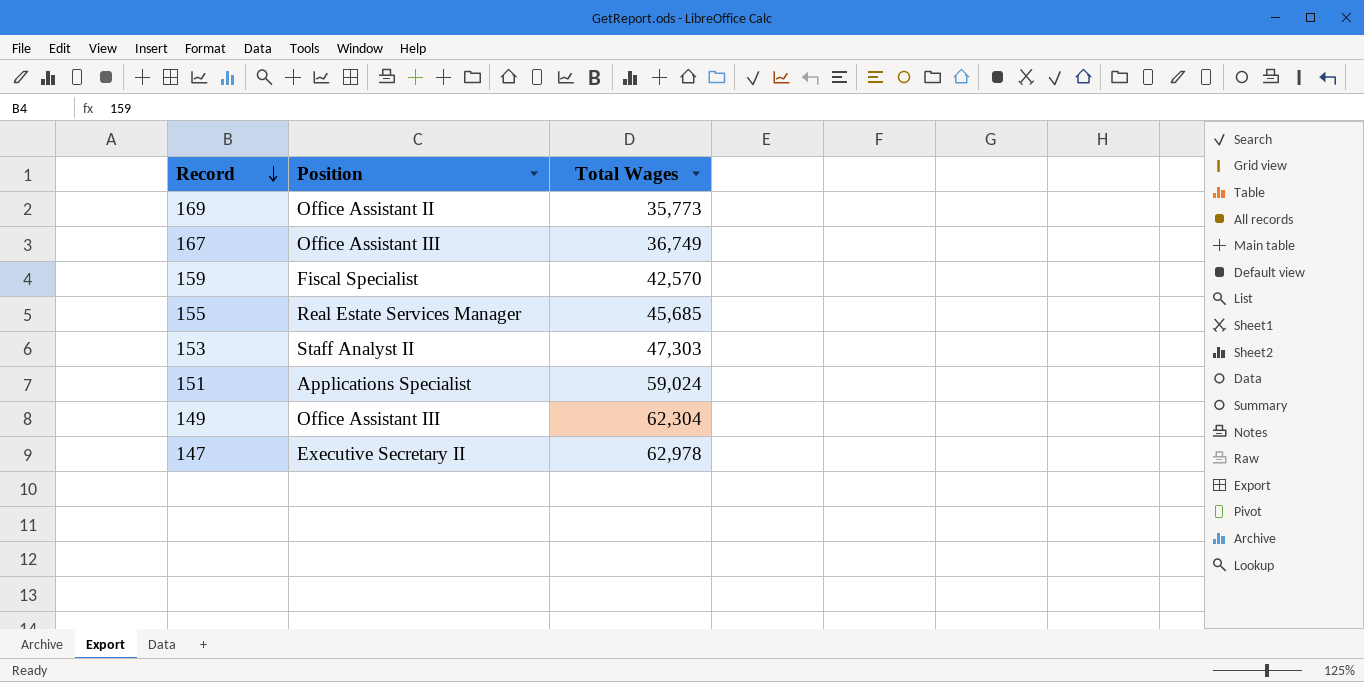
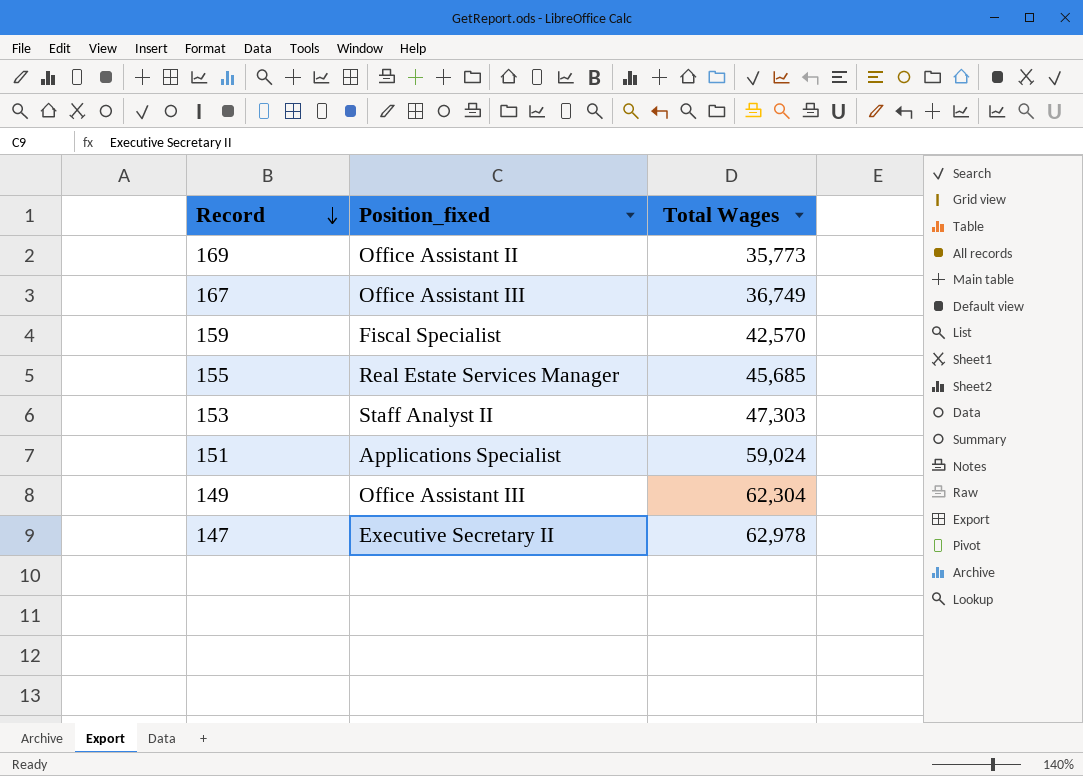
column name: Position -> Position_fixed

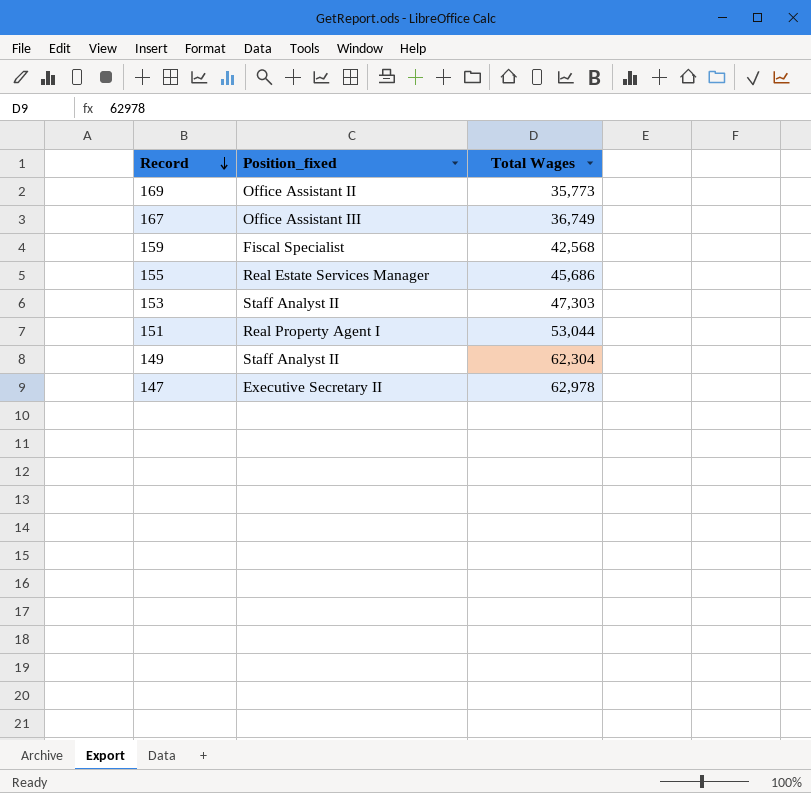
159 | Total Wages: 42,570 -> 42,568
155 | Total Wages: 45,685 -> 45,686
151 | Position_fixed: Applications Specialist -> Real Property Agent I
151 | Total Wages: 59,024 -> 53,044
149 | Position_fixed: Office Assistant III -> Staff Analyst II

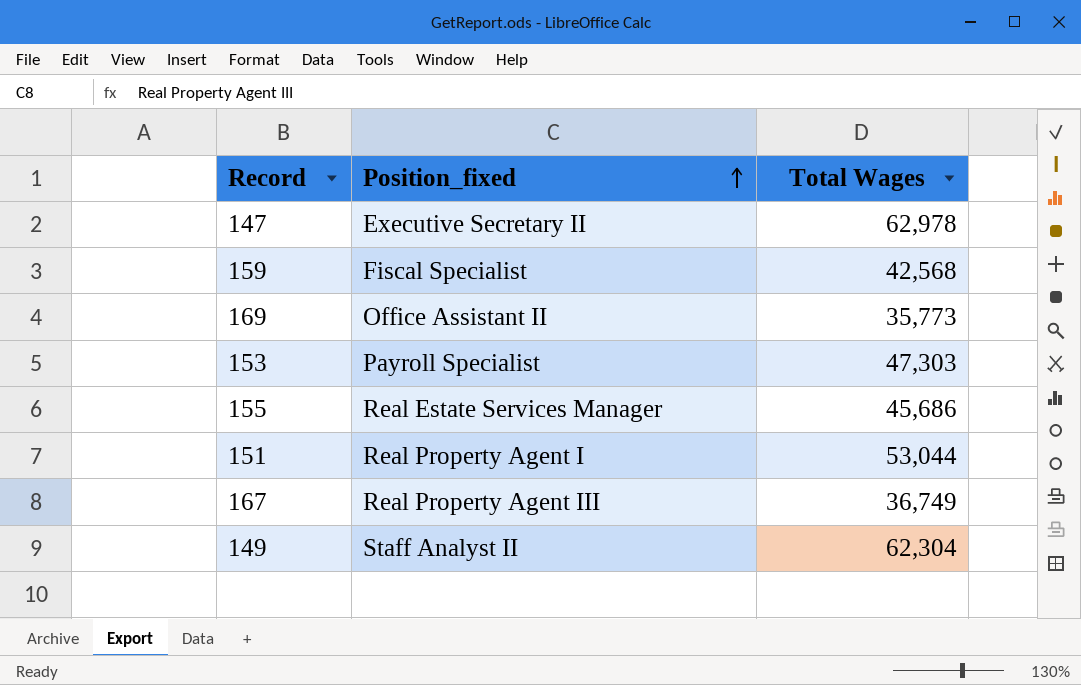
row order: Record descending -> Position_fixed ascending
153 | Position_fixed: Staff Analyst II -> Payroll Specialist
167 | Position_fixed: Office Assistant III -> Real Property Agent III

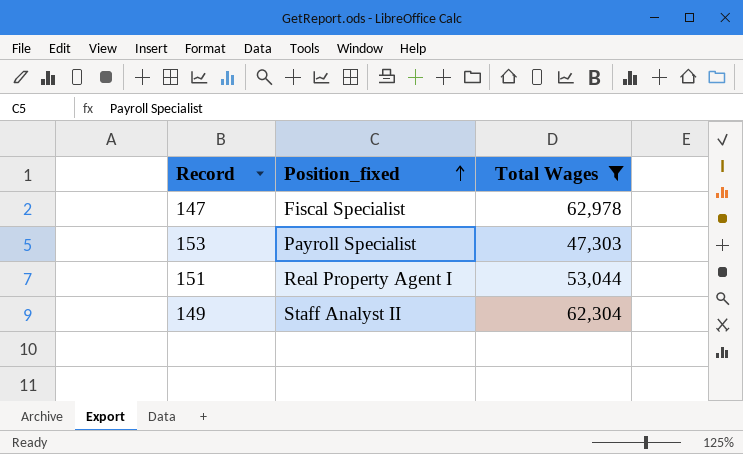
filter: none -> Total Wages >= 47,303
147 | Position_fixed: Executive Secretary II -> Fiscal Specialist

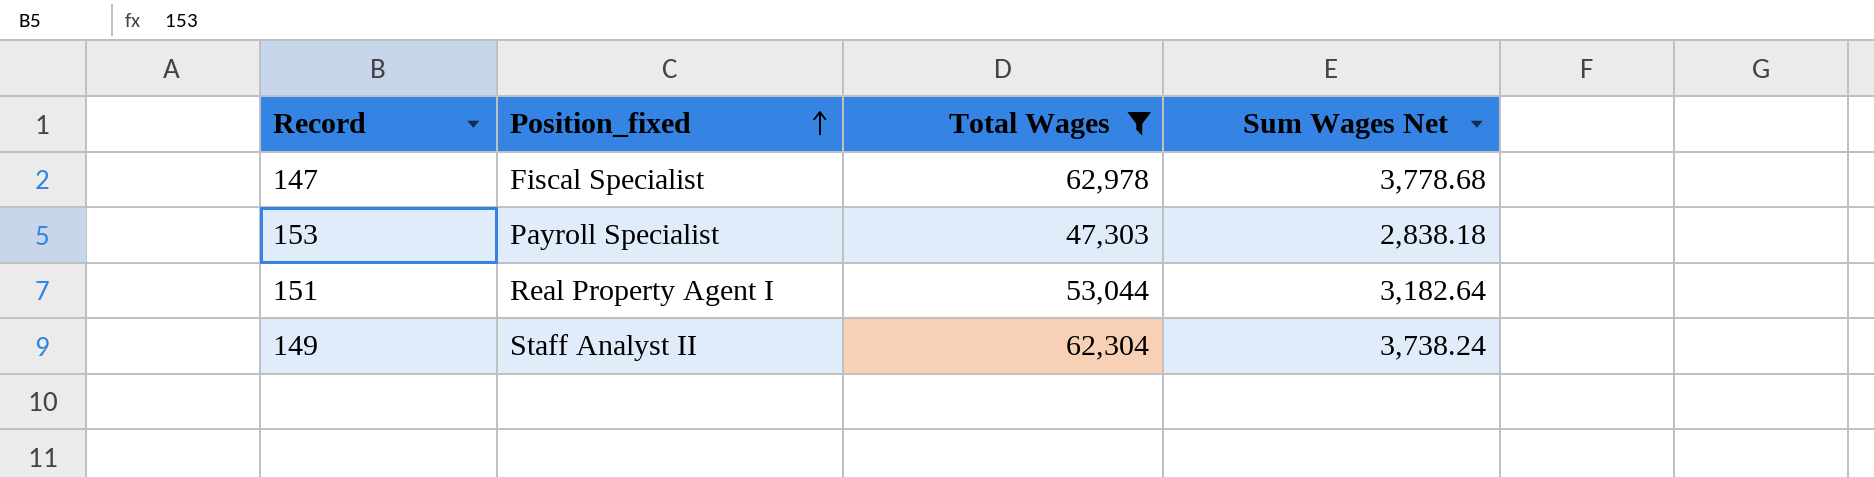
column Sum Wages Net | formula: none -> [Total Wages] * 0.06

